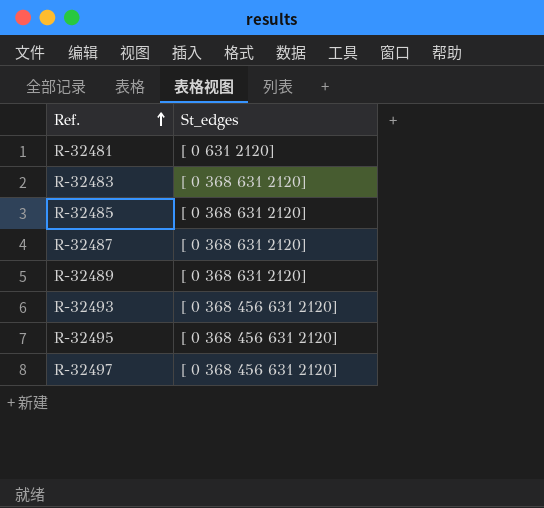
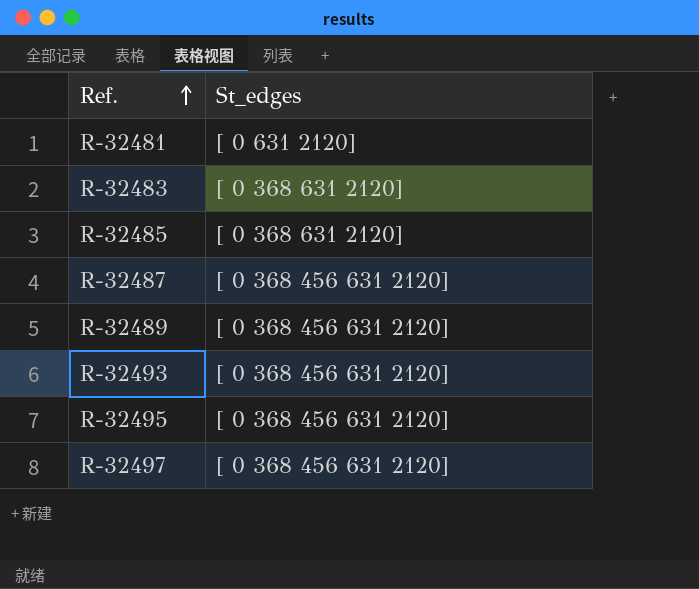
R-32487 | St_edges: [ 0 368 631 2120] -> [ 0 368 456 631 2120]
R-32489 | St_edges: [ 0 368 631 2120] -> [ 0 368 456 631 2120]

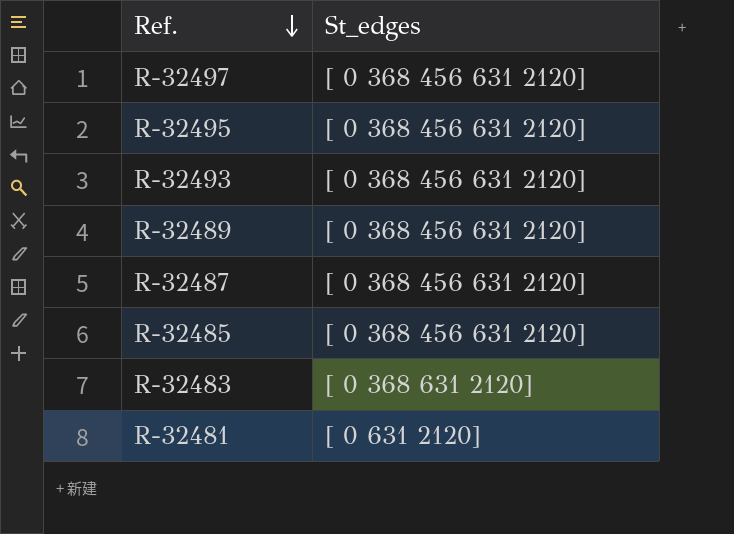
row order: Ref. ascending -> Ref. descending
R-32485 | St_edges: [ 0 368 631 2120] -> [ 0 368 456 631 2120]

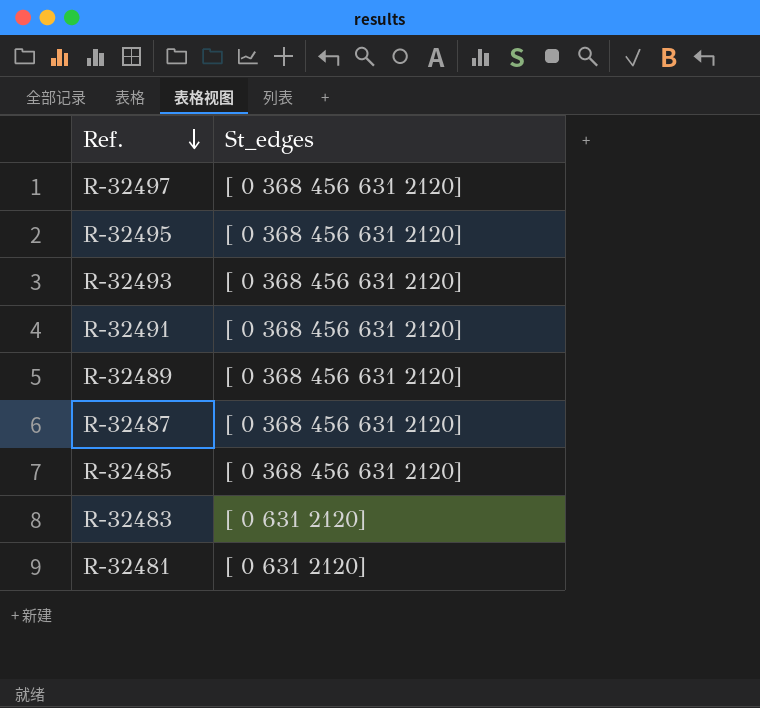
row R-32491: none -> [ 0 368 456 631 2120]
R-32483 | St_edges: [ 0 368 631 2120] -> [ 0 631 2120]

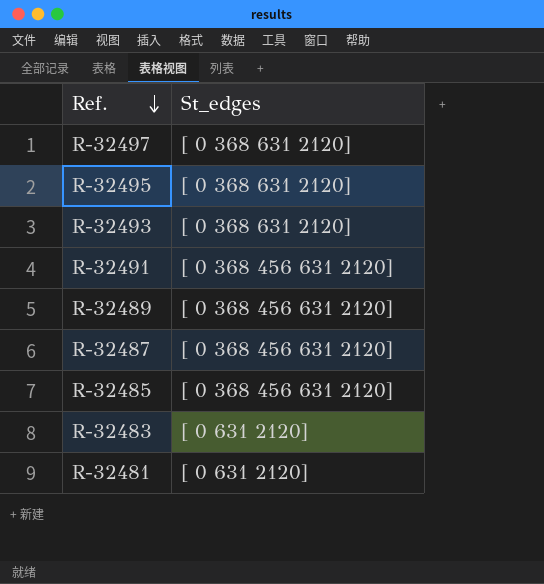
R-32497 | St_edges: [ 0 368 456 631 2120] -> [ 0 368 631 2120]
R-32495 | St_edges: [ 0 368 456 631 2120] -> [ 0 368 631 2120]
R-32493 | St_edges: [ 0 368 456 631 2120] -> [ 0 368 631 2120]

